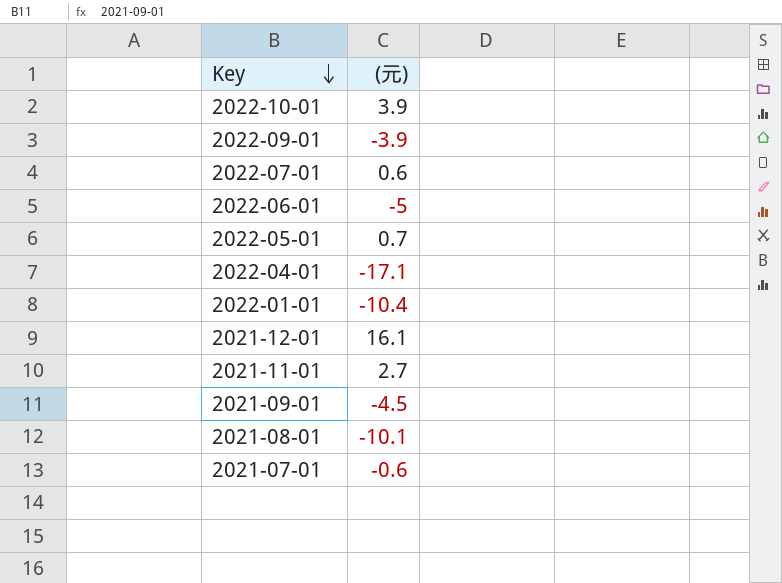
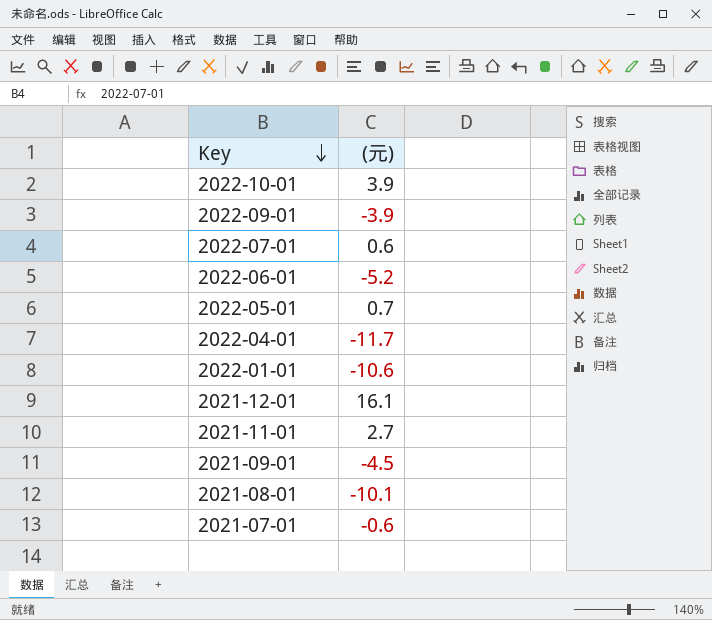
2022-06-01 | (元): -5 -> -5.2
2022-04-01 | (元): -17.1 -> -11.7
2022-01-01 | (元): -10.4 -> -10.6

